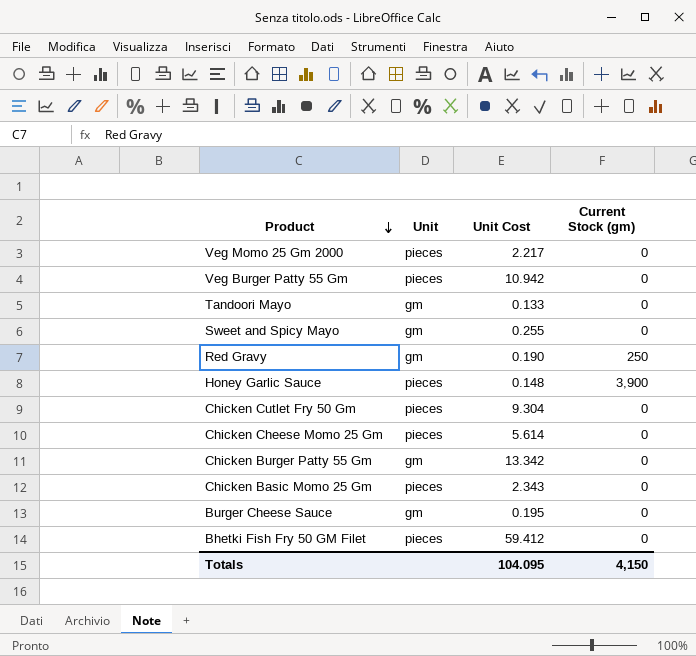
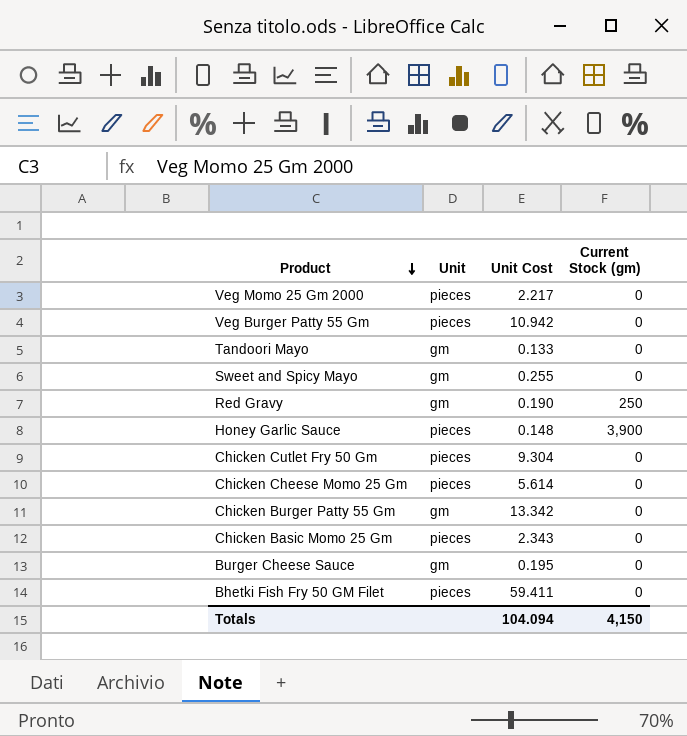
Bhetki Fish Fry 50 GM Filet | Unit Cost: 59.412 -> 59.411
Totals | Unit Cost: 104.095 -> 104.094

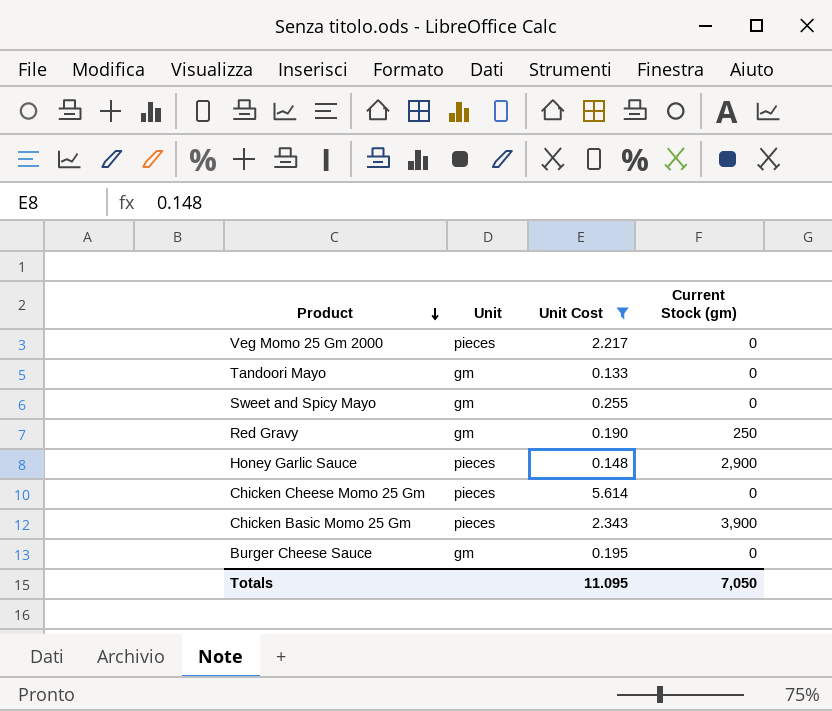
filter: none -> Unit Cost <= 5.614
Honey Garlic Sauce | Current Stock (gm): 3,900 -> 2,900
Chicken Basic Momo 25 Gm | Current Stock (gm): 0 -> 3,900
Totals | Unit Cost: 104.094 -> 11.095
Totals | Current Stock (gm): 4,150 -> 7,050

